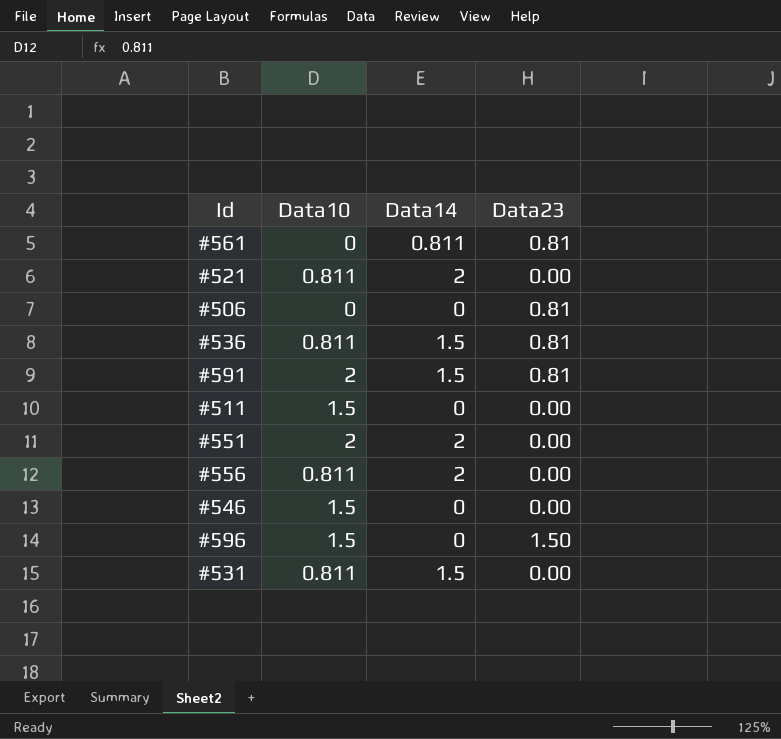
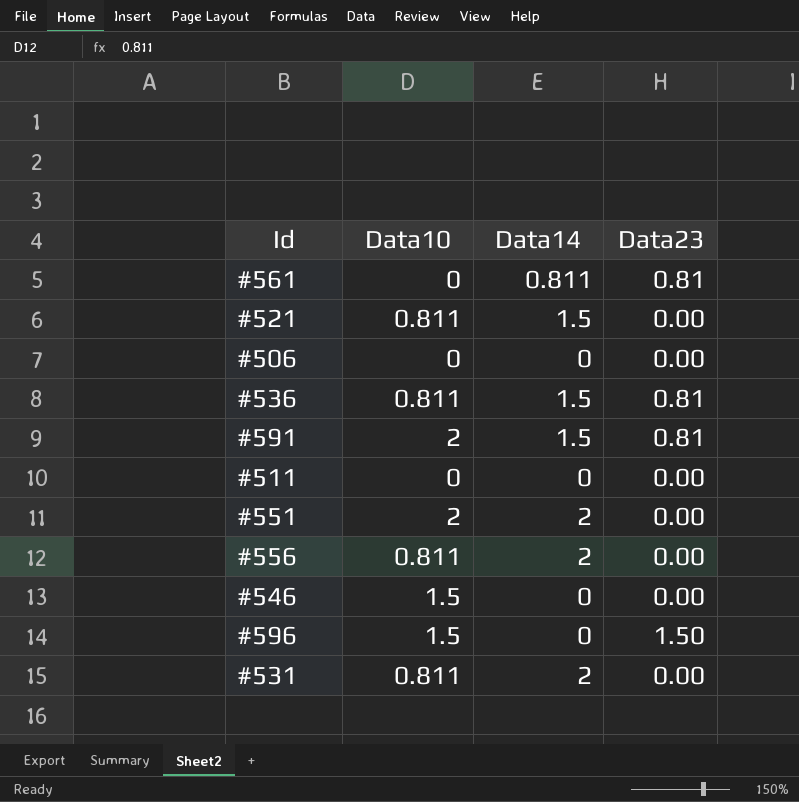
#521 | Data14: 2 -> 1.5
#506 | Data23: 0.81 -> 0.00
#511 | Data10: 1.5 -> 0
#531 | Data14: 1.5 -> 2

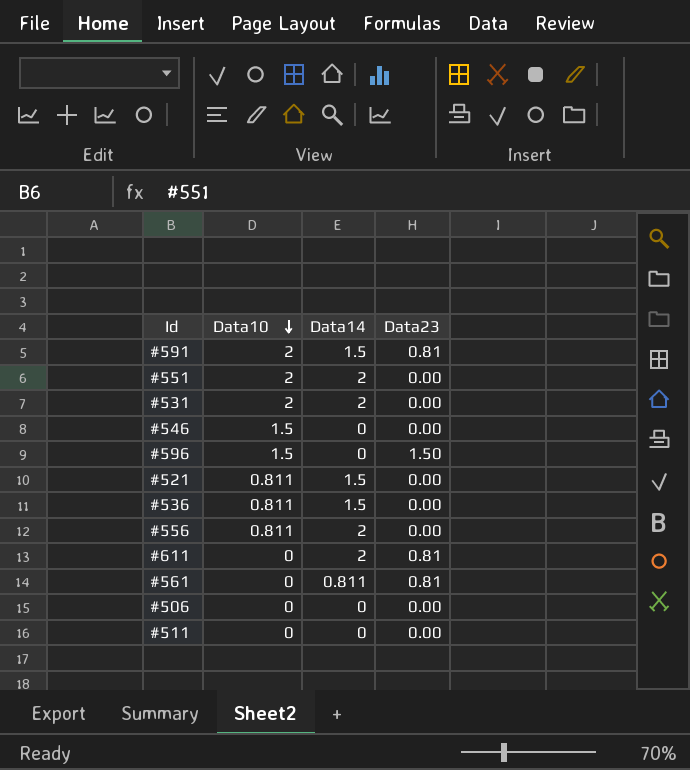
row order: none -> Data10 descending
#531 | Data10: 0.811 -> 2
#536 | Data23: 0.81 -> 0.00
row #611: none -> 0 | 2 | 0.81

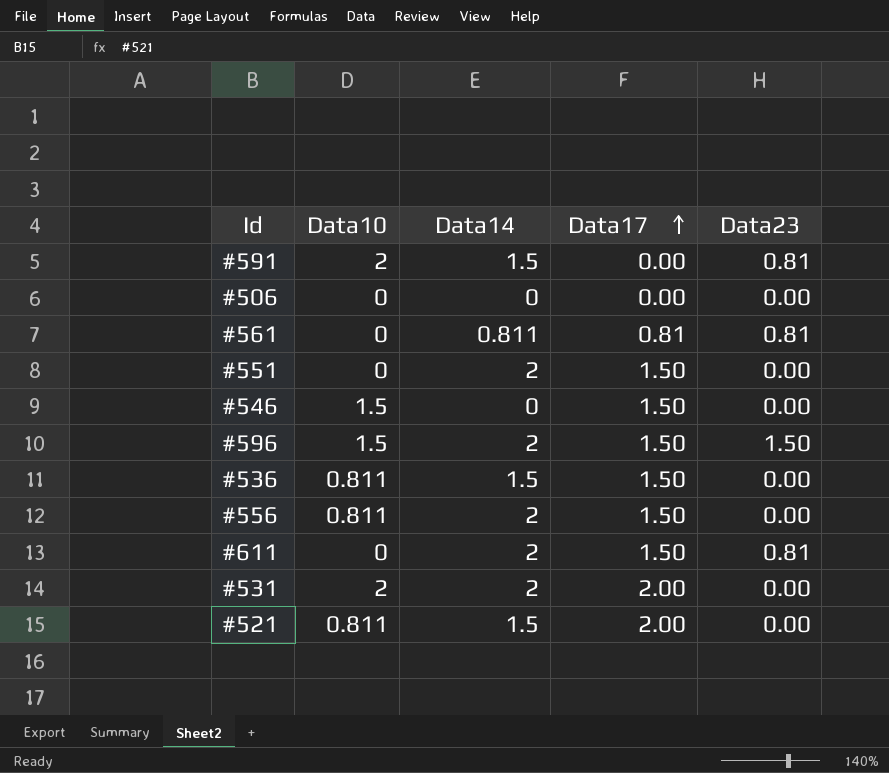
row order: Data10 descending -> Data17 ascending
column Data17 | position: none -> 4
row #511: 0 | 0 | 0.00 -> none
#551 | Data10: 2 -> 0
#596 | Data14: 0 -> 2

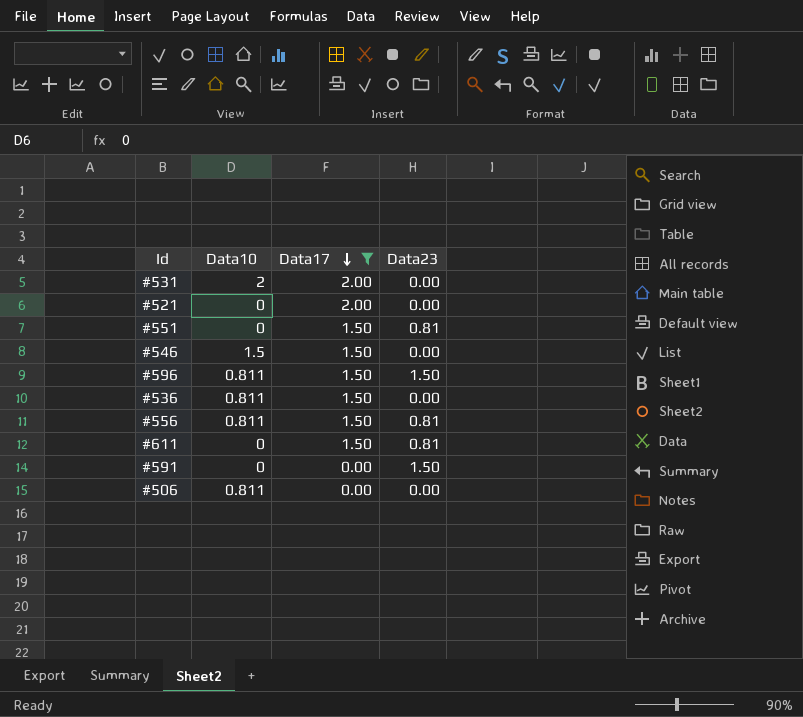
filter: none -> Data17 != 0.81
row order: Data17 ascending -> Data17 descending
column Data14 | position: 3 -> none
#521 | Data10: 0.811 -> 0
#551 | Data23: 0.00 -> 0.81
#596 | Data10: 1.5 -> 0.811
#556 | Data23: 0.00 -> 0.81
#591 | Data10: 2 -> 0
#591 | Data23: 0.81 -> 1.50
#506 | Data10: 0 -> 0.811

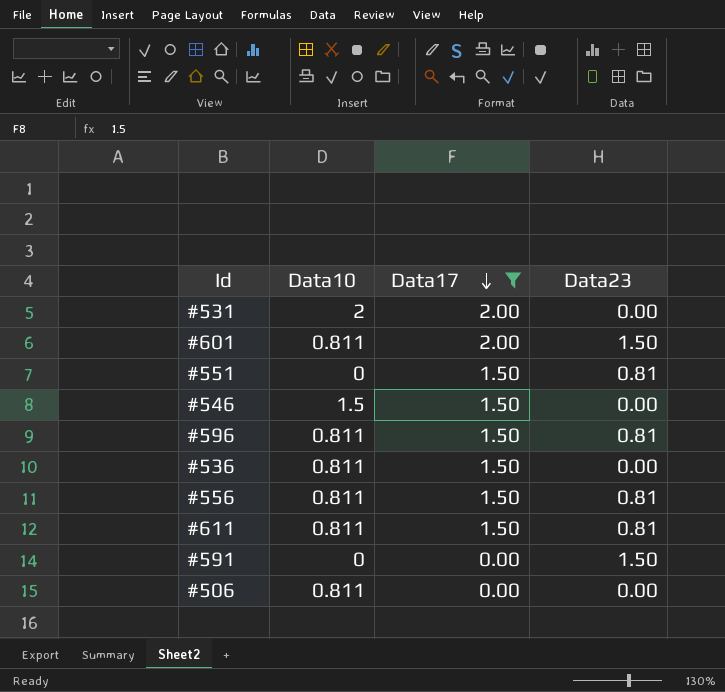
row #521: 0 | 2.00 | 0.00 -> none
row #601: none -> 0.811 | 2.00 | 1.50
#596 | Data23: 1.50 -> 0.81
#611 | Data10: 0 -> 0.811

